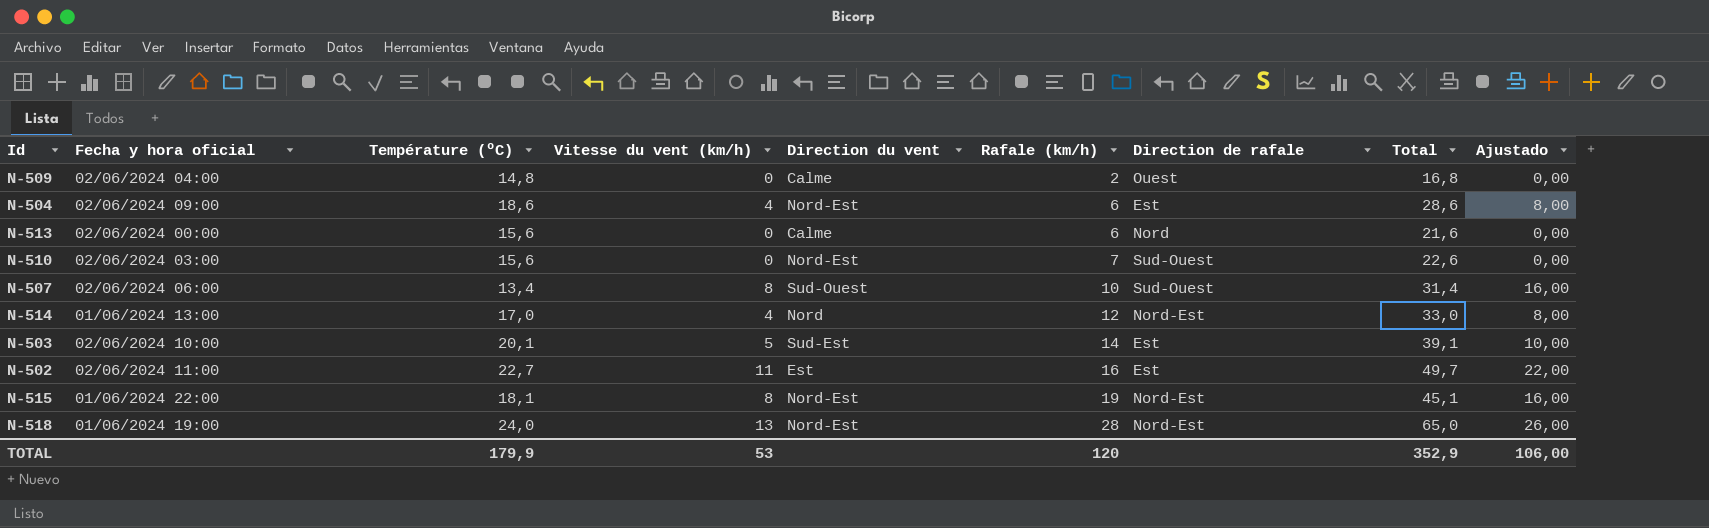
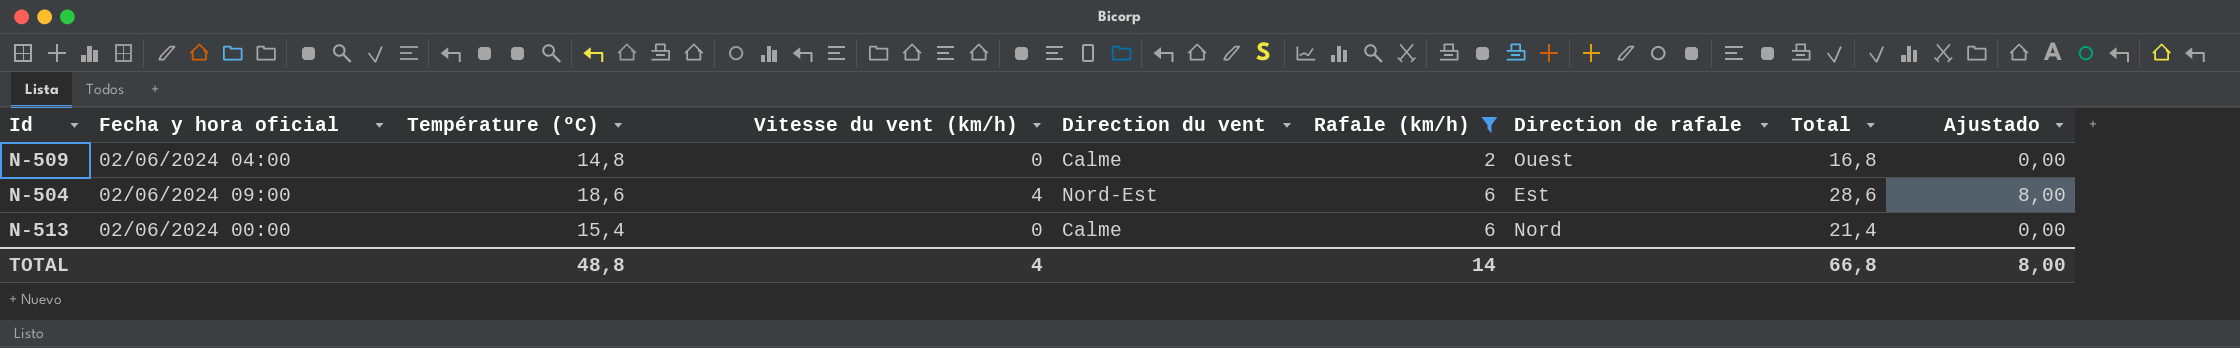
filter: none -> Rafale (km/h) <= 6
N-513 | Température (ºC): 15,6 -> 15,4
N-513 | Total: 21,6 -> 21,4
TOTAL | Température (ºC): 179,9 -> 48,8
TOTAL | Vitesse du vent (km/h): 53 -> 4
TOTAL | Rafale (km/h): 120 -> 14
TOTAL | Total: 352,9 -> 66,8
TOTAL | Ajustado: 106,00 -> 8,00

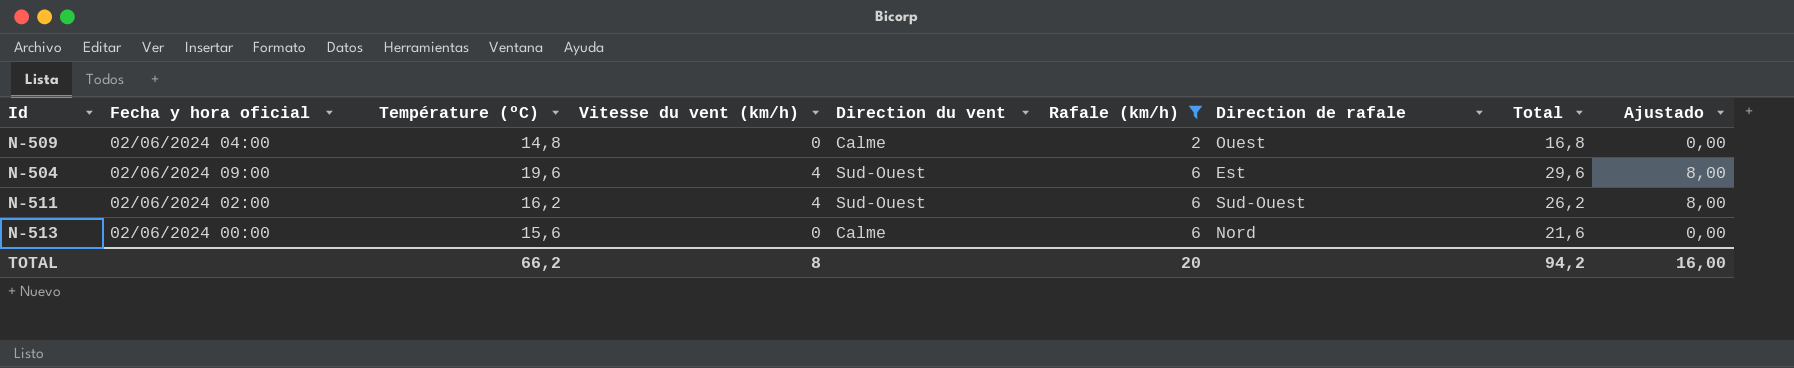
N-504 | Température (ºC): 18,6 -> 19,6
N-504 | Direction du vent: Nord-Est -> Sud-Ouest
N-504 | Total: 28,6 -> 29,6
row N-511: none -> 02/06/2024 02:00 | 16,2 | 4 | Sud-Ouest | 6 | Sud-Ouest | 26,2 | 8,00
N-513 | Température (ºC): 15,4 -> 15,6
N-513 | Total: 21,4 -> 21,6
TOTAL | Température (ºC): 48,8 -> 66,2
TOTAL | Vitesse du vent (km/h): 4 -> 8
TOTAL | Rafale (km/h): 14 -> 20
TOTAL | Total: 66,8 -> 94,2
TOTAL | Ajustado: 8,00 -> 16,00

